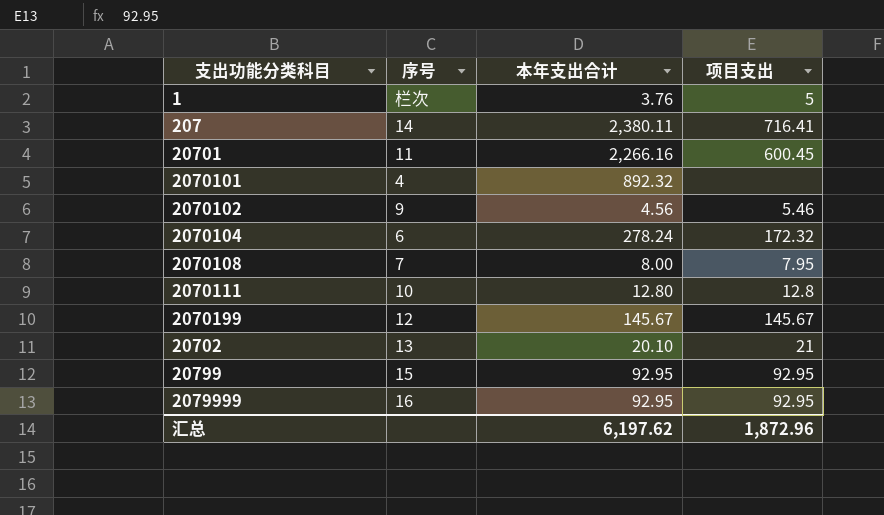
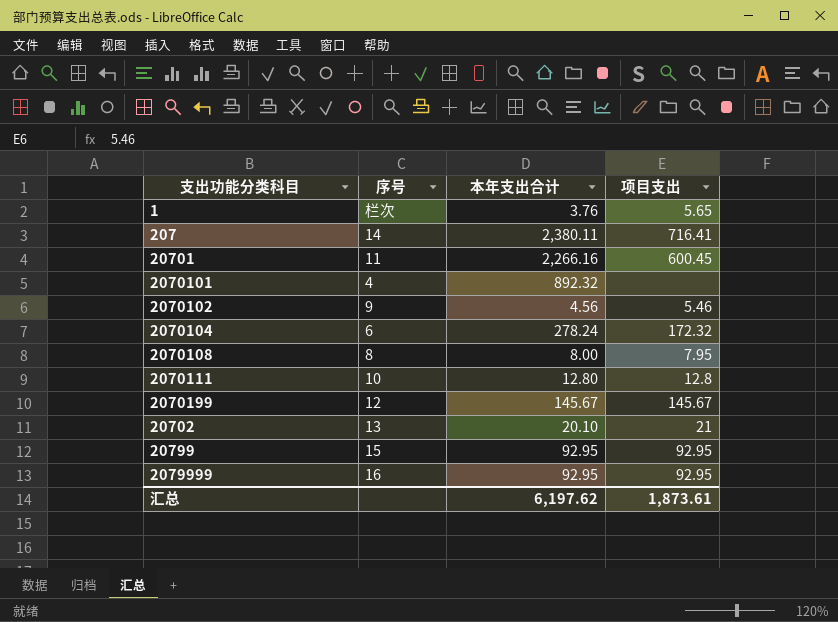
1 | 项目支出: 5 -> 5.65
2070108 | 序号: 7 -> 8
汇总 | 项目支出: 1,872.96 -> 1,873.61

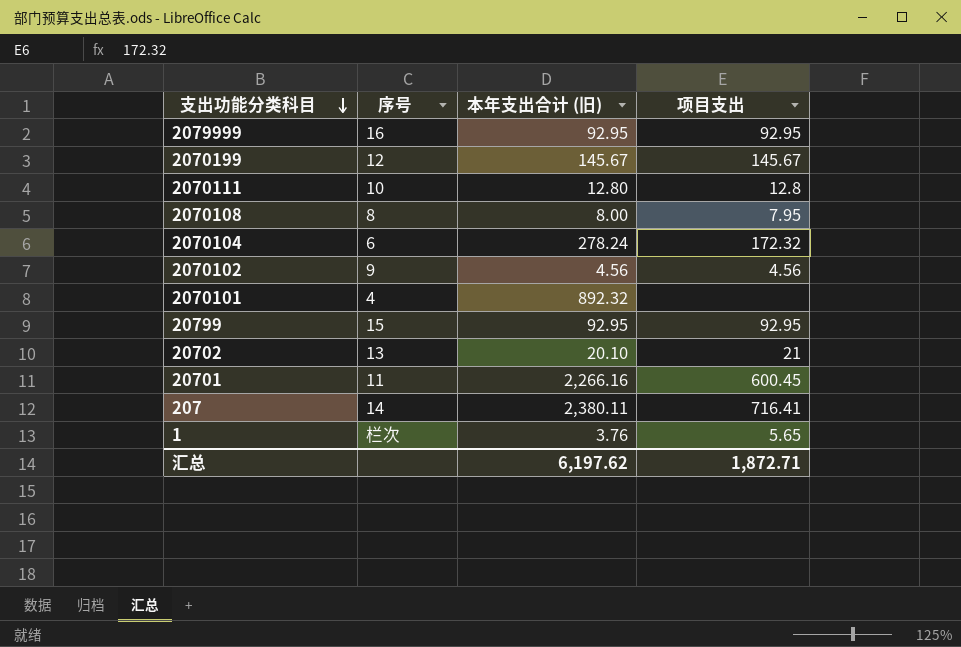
row order: none -> 支出功能分类科目 descending
column name: 本年支出合计 -> 本年支出合计 (旧)
2070102 | 项目支出: 5.46 -> 4.56
汇总 | 项目支出: 1,873.61 -> 1,872.71

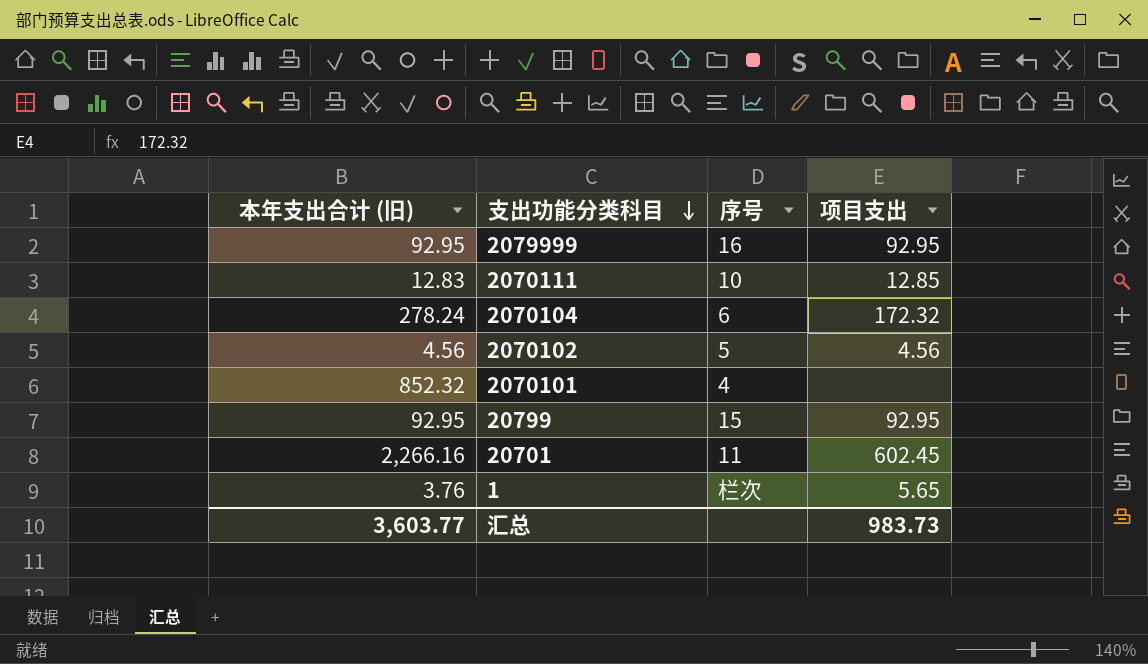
column 本年支出合计 (旧) | position: 3 -> 1
row 2070199: 12 | 145.67 | 145.67 -> none
row 2070108: 8 | 8.00 | 7.95 -> none
row 20702: 13 | 20.10 | 21 -> none
row 207: 14 | 2,380.11 | 716.41 -> none
2070111 | 本年支出合计 (旧): 12.80 -> 12.83
2070111 | 项目支出: 12.8 -> 12.85
2070102 | 序号: 9 -> 5
2070101 | 本年支出合计 (旧): 892.32 -> 852.32
20701 | 项目支出: 600.45 -> 602.45
汇总 | 本年支出合计 (旧): 6,197.62 -> 3,603.77
汇总 | 项目支出: 1,872.71 -> 983.73

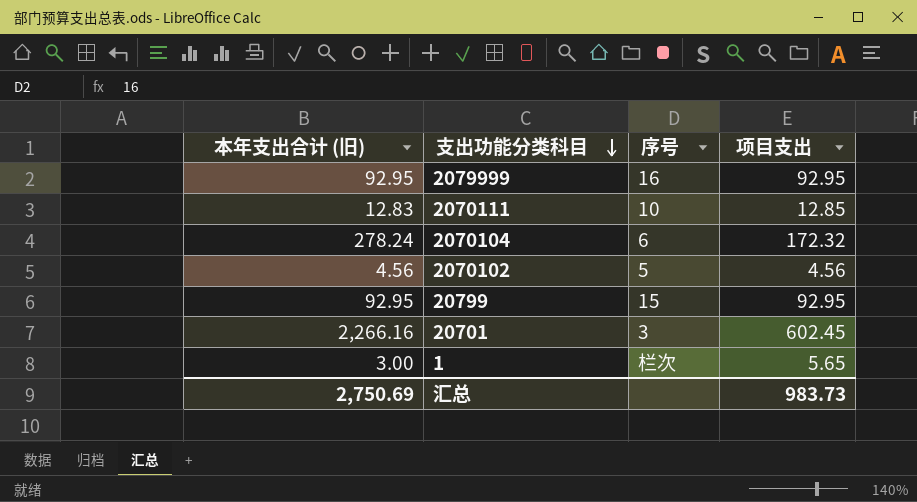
row 2070101: 852.32 | 4 | none -> none
20701 | 序号: 11 -> 3
1 | 本年支出合计 (旧): 3.76 -> 3.00
汇总 | 本年支出合计 (旧): 3,603.77 -> 2,750.69

